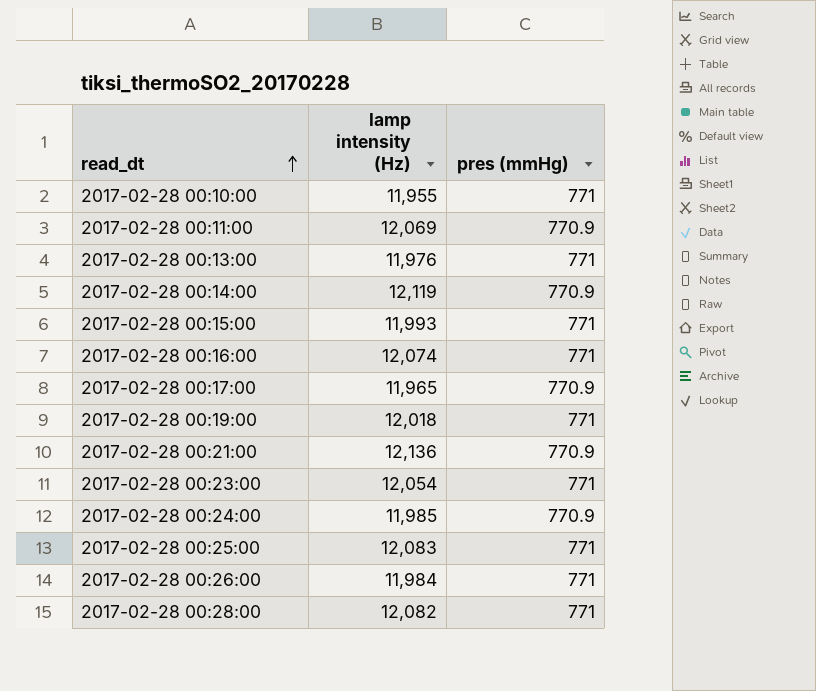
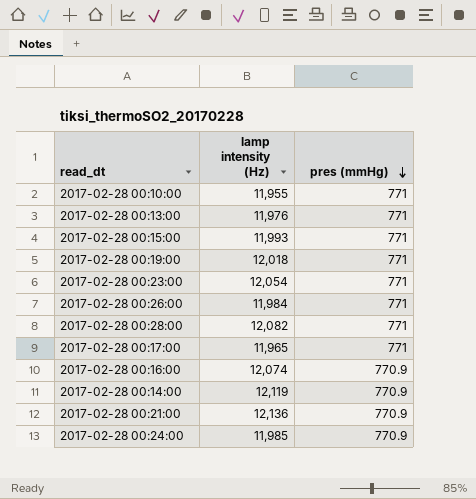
row order: read_dt ascending -> pres (mmHg) descending
row 2017-02-28 00:11:00: 12,069 | 770.9 -> none
row 2017-02-28 00:25:00: 12,083 | 771 -> none
2017-02-28 00:17:00 | pres (mmHg): 770.9 -> 771
2017-02-28 00:16:00 | pres (mmHg): 771 -> 770.9

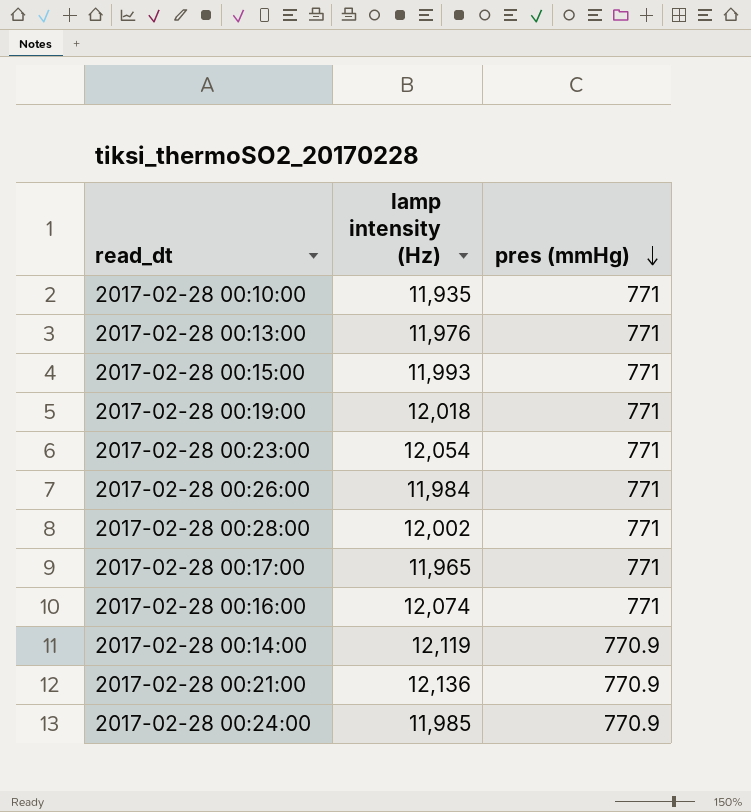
2017-02-28 00:10:00 | lamp intensity (Hz): 11,955 -> 11,935
2017-02-28 00:28:00 | lamp intensity (Hz): 12,082 -> 12,002
2017-02-28 00:16:00 | pres (mmHg): 770.9 -> 771

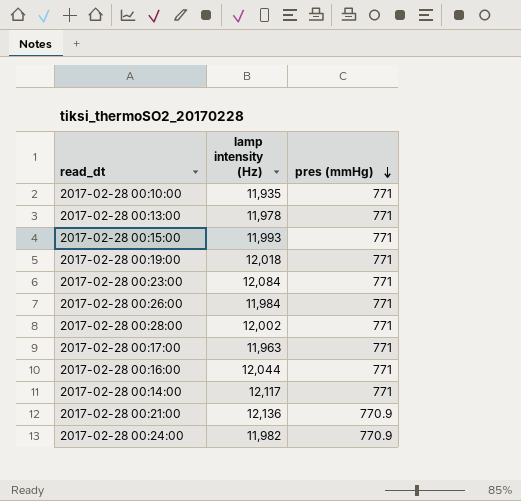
2017-02-28 00:13:00 | lamp intensity (Hz): 11,976 -> 11,978
2017-02-28 00:23:00 | lamp intensity (Hz): 12,054 -> 12,084
2017-02-28 00:17:00 | lamp intensity (Hz): 11,965 -> 11,963
2017-02-28 00:16:00 | lamp intensity (Hz): 12,074 -> 12,044
2017-02-28 00:14:00 | lamp intensity (Hz): 12,119 -> 12,117
2017-02-28 00:14:00 | pres (mmHg): 770.9 -> 771
2017-02-28 00:24:00 | lamp intensity (Hz): 11,985 -> 11,982

